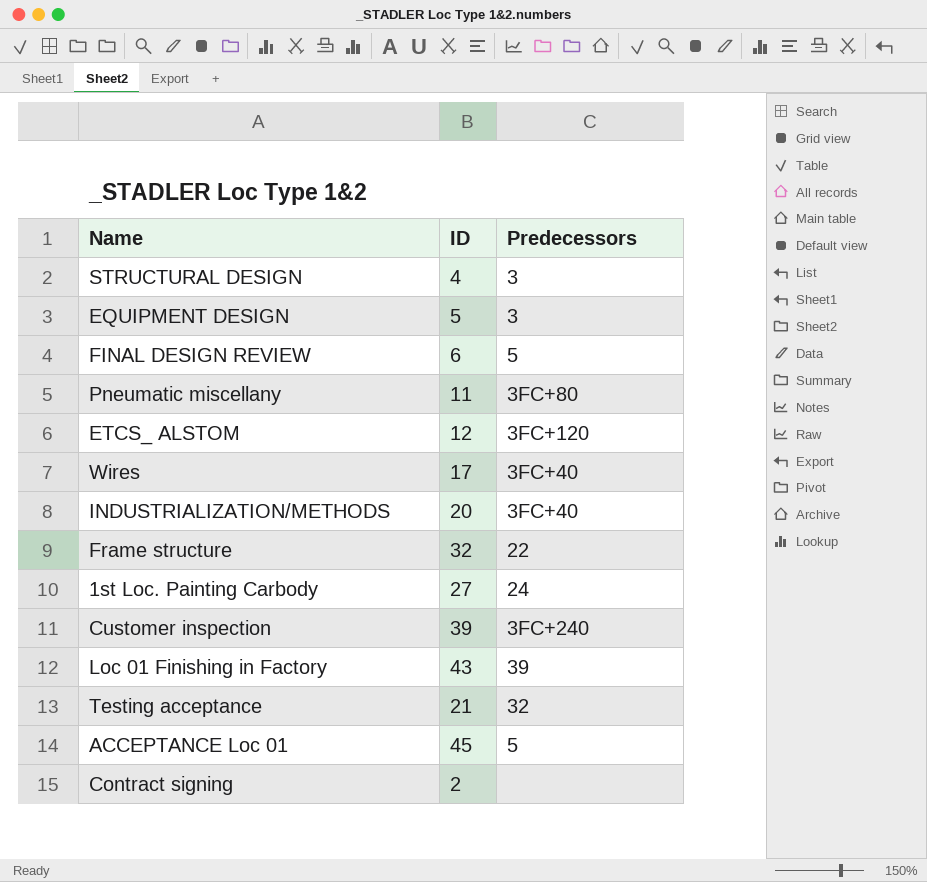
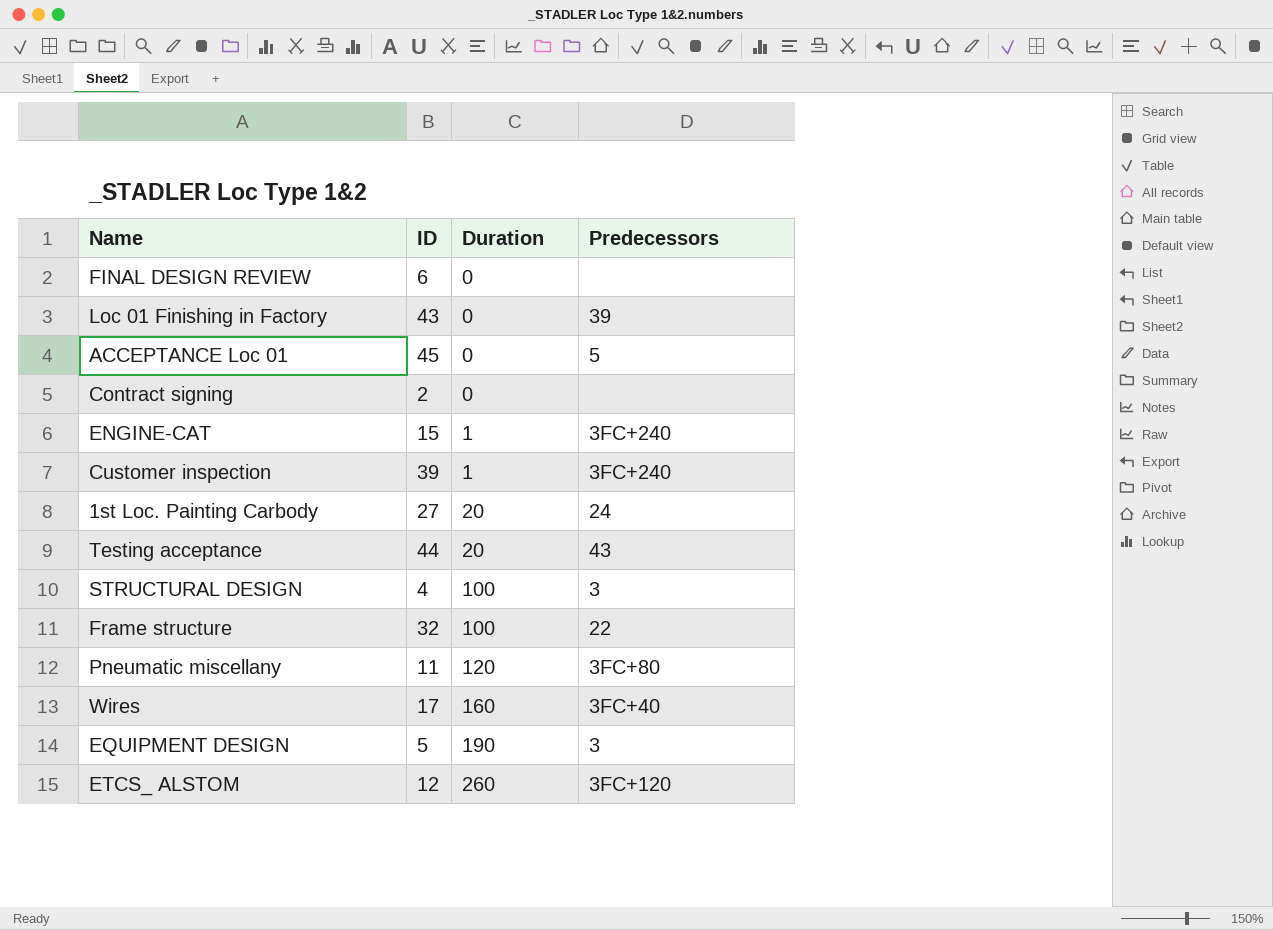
row order: none -> Duration ascending
column Duration | position: none -> 3
row INDUSTRIALIZATION/METHODS: 20 | 3FC+40 -> none
FINAL DESIGN REVIEW | Predecessors: 5 -> none
row ENGINE-CAT: none -> 15 | 1 | 3FC+240
Testing acceptance | ID: 21 -> 44
Testing acceptance | Predecessors: 32 -> 43

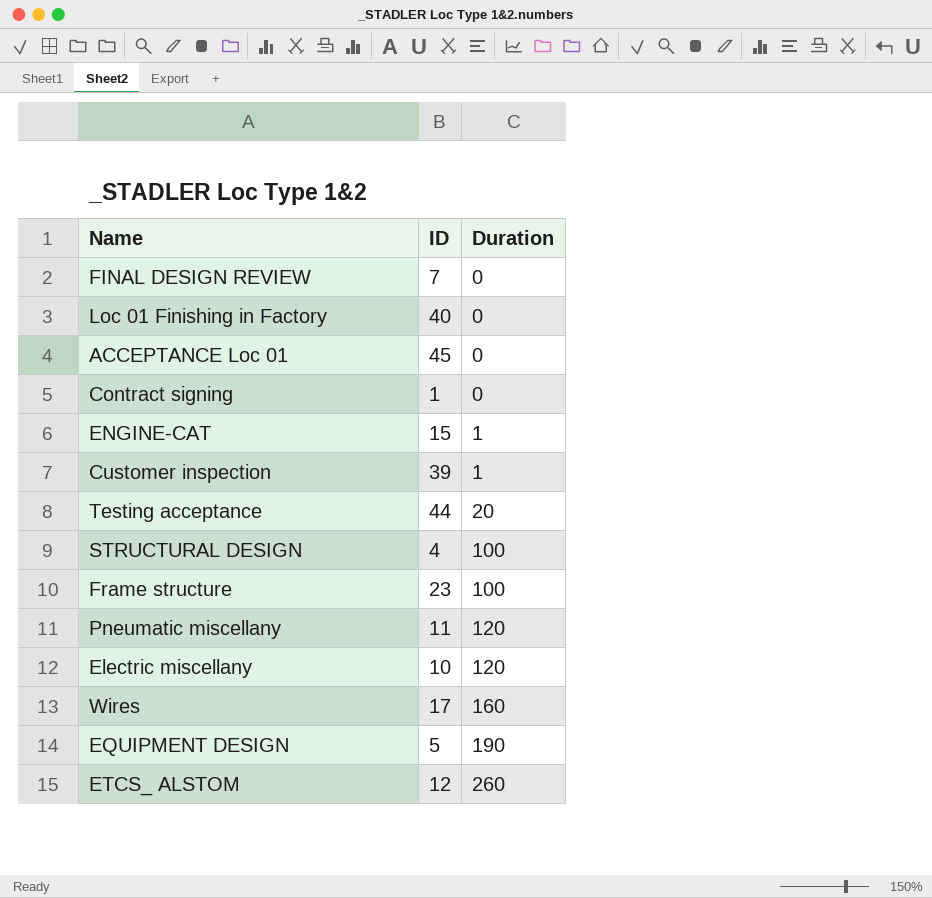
column Predecessors | position: 4 -> none
row 1st Loc. Painting Carbody: 27 | 20 | 24 -> none
FINAL DESIGN REVIEW | ID: 6 -> 7
Loc 01 Finishing in Factory | ID: 43 -> 40
Contract signing | ID: 2 -> 1
Frame structure | ID: 32 -> 23
row Electric miscellany: none -> 10 | 120

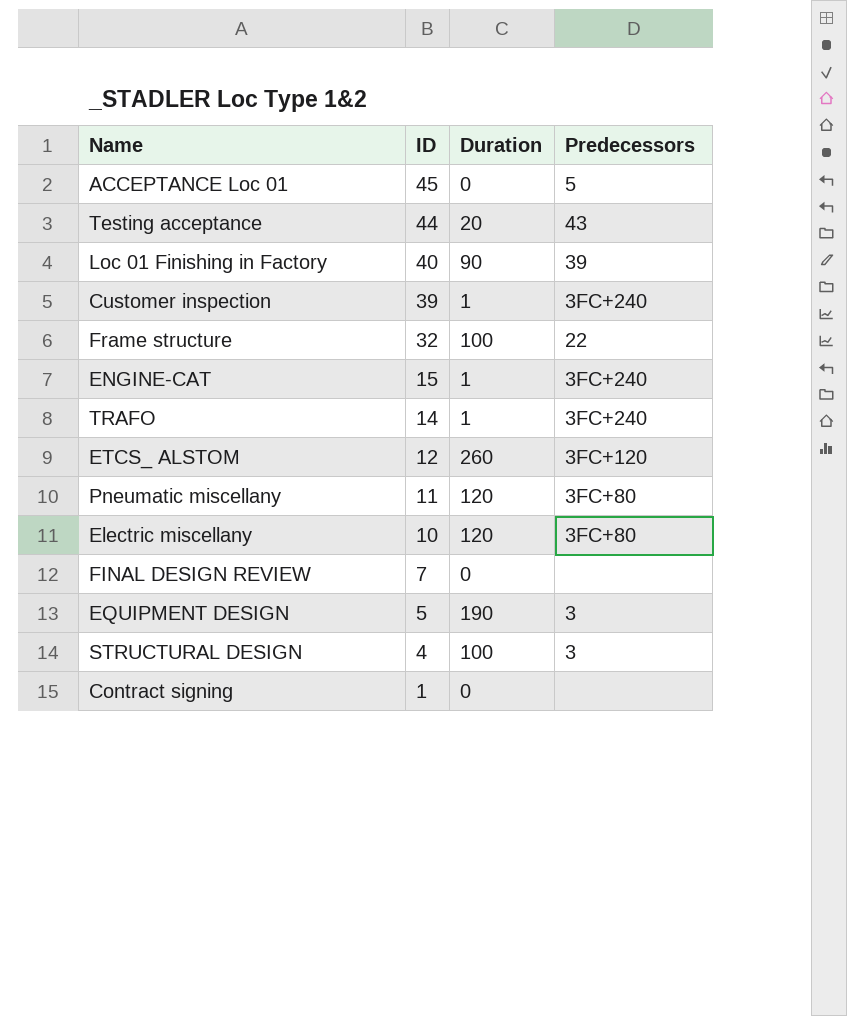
row order: Duration ascending -> ID descending
column Predecessors | position: none -> 4
row Wires: 17 | 160 -> none
Loc 01 Finishing in Factory | Duration: 0 -> 90
Frame structure | ID: 23 -> 32
row TRAFO: none -> 14 | 1 | 3FC+240

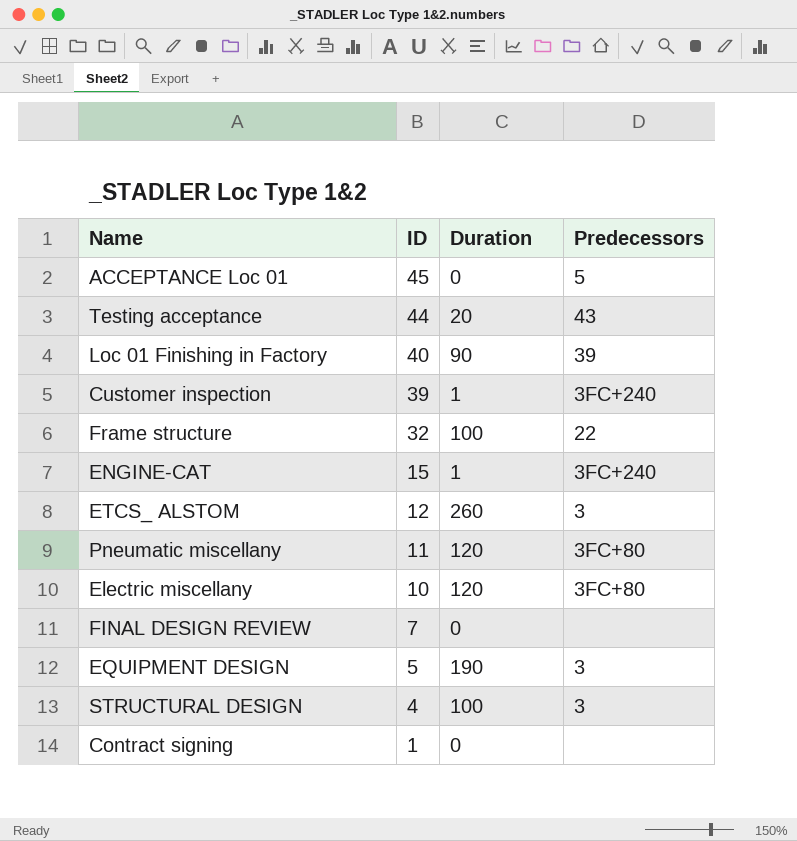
row TRAFO: 14 | 1 | 3FC+240 -> none
ETCS_ ALSTOM | Predecessors: 3FC+120 -> 3

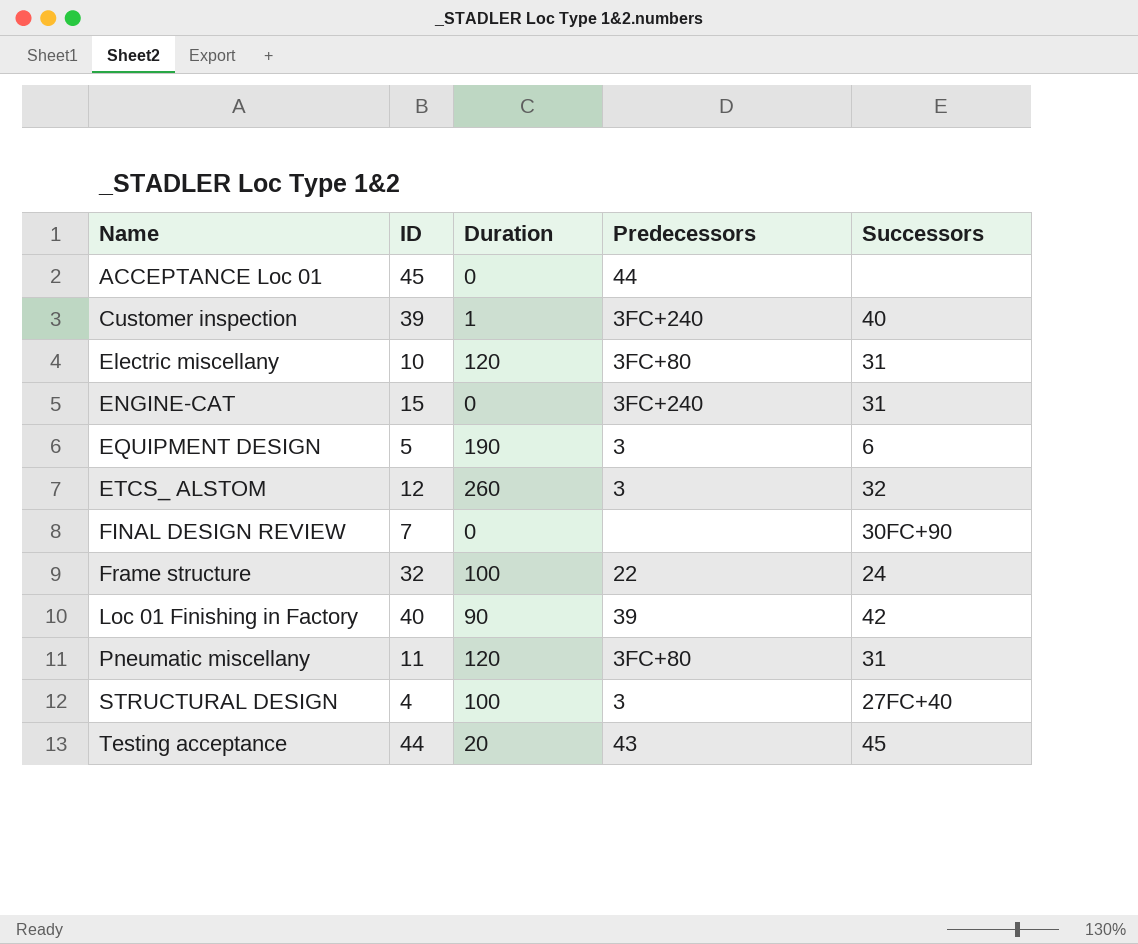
row order: ID descending -> Name ascending
column Successors | position: none -> 5
row Contract signing: 1 | 0 | none -> none
ACCEPTANCE Loc 01 | Predecessors: 5 -> 44
ENGINE-CAT | Duration: 1 -> 0

